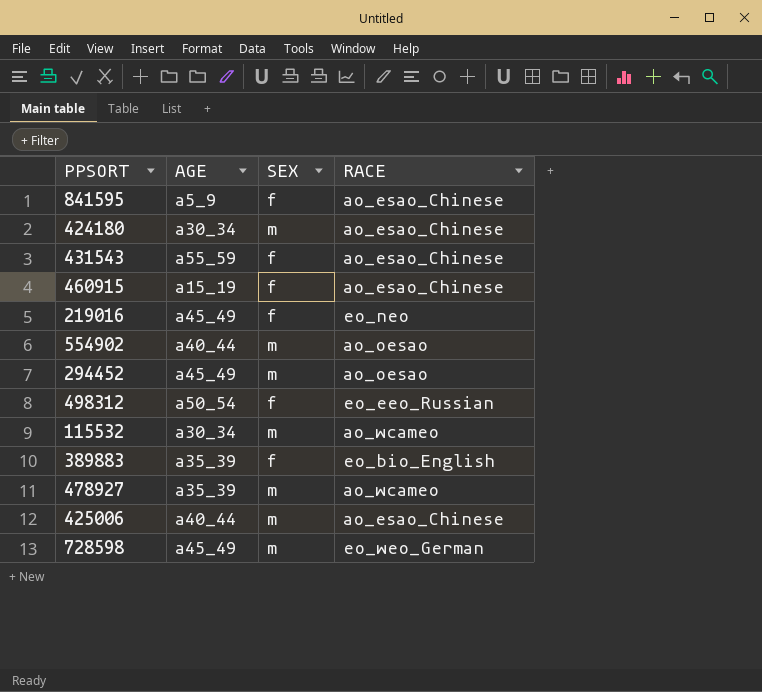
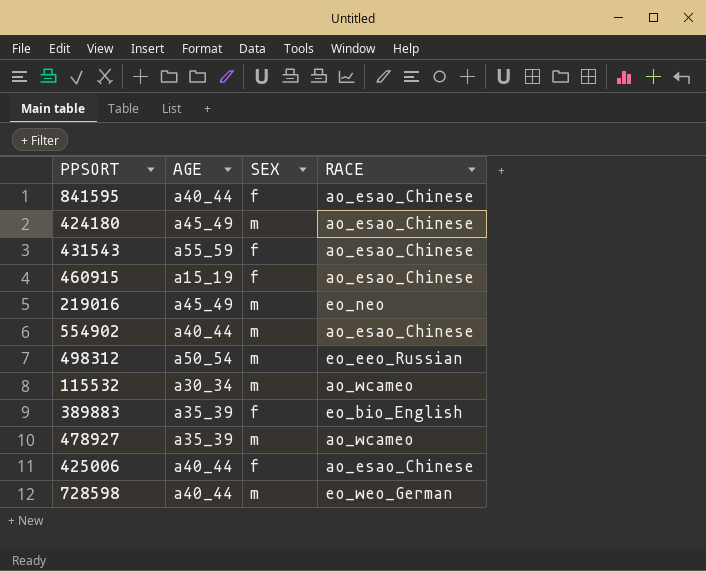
row 294452: a45_49 | m | ao_oesao -> none
841595 | AGE: a5_9 -> a40_44
424180 | AGE: a30_34 -> a45_49
219016 | SEX: f -> m
554902 | RACE: ao_oesao -> ao_esao_Chinese
498312 | SEX: f -> m
425006 | SEX: m -> f
728598 | AGE: a45_49 -> a40_44

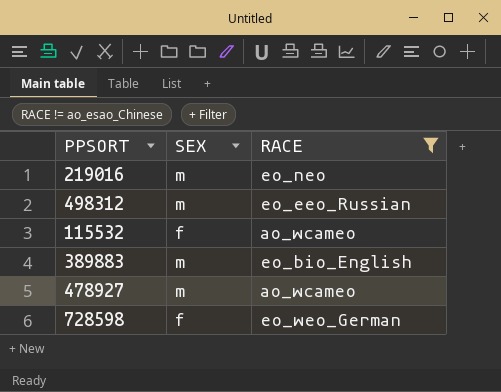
filter: none -> RACE != ao_esao_Chinese
column AGE | position: 2 -> none
115532 | SEX: m -> f
389883 | SEX: f -> m
728598 | SEX: m -> f

